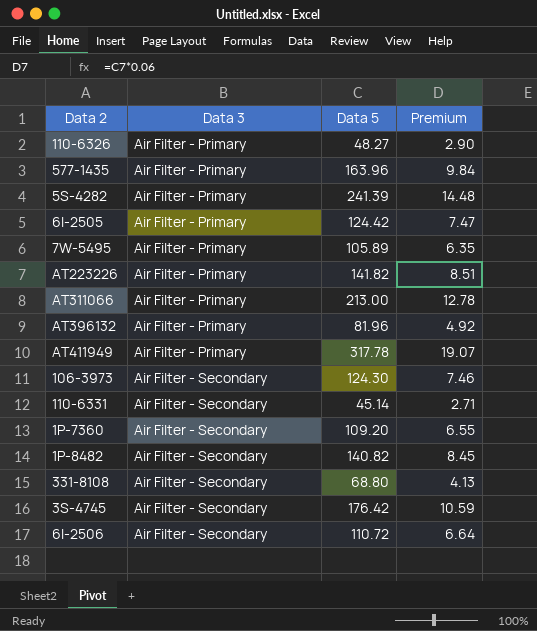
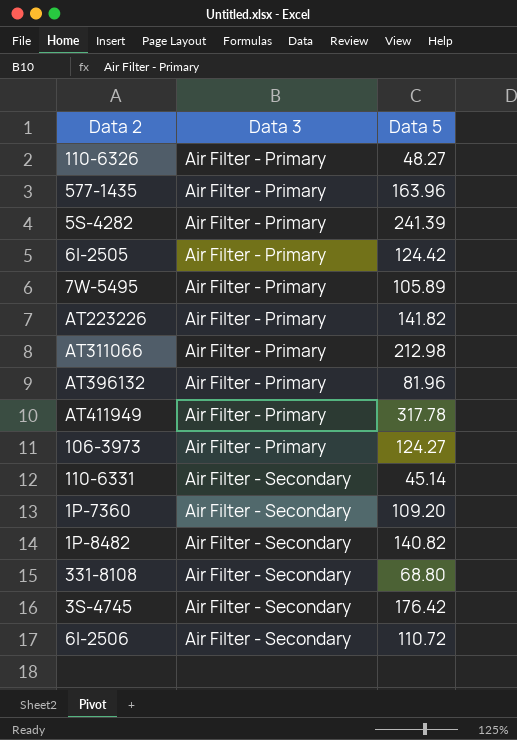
column Premium | formula: [Data 5] * 0.06 -> none
AT311066 | Data 5: 213.00 -> 212.98
106-3973 | Data 3: Air Filter - Secondary -> Air Filter - Primary
106-3973 | Data 5: 124.30 -> 124.27

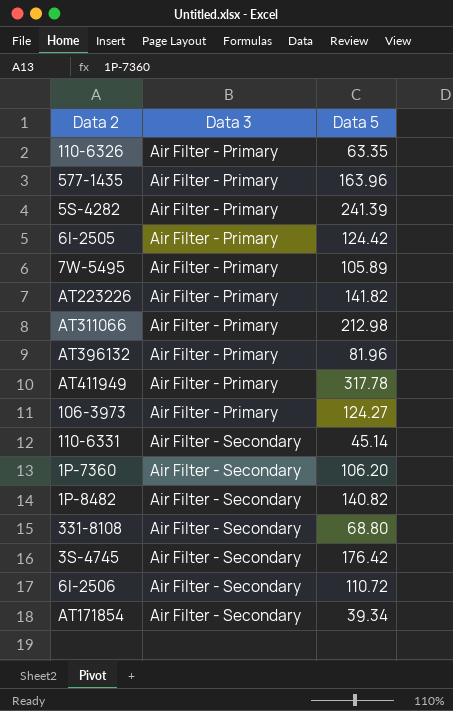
110-6326 | Data 5: 48.27 -> 63.35
1P-7360 | Data 5: 109.20 -> 106.20
row AT171854: none -> Air Filter - Secondary | 39.34

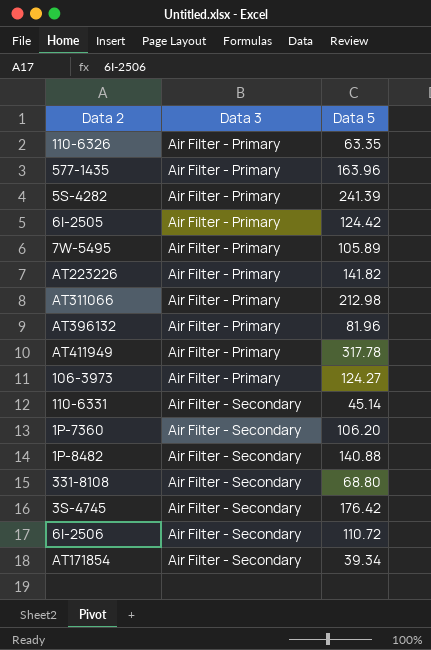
1P-8482 | Data 5: 140.82 -> 140.88

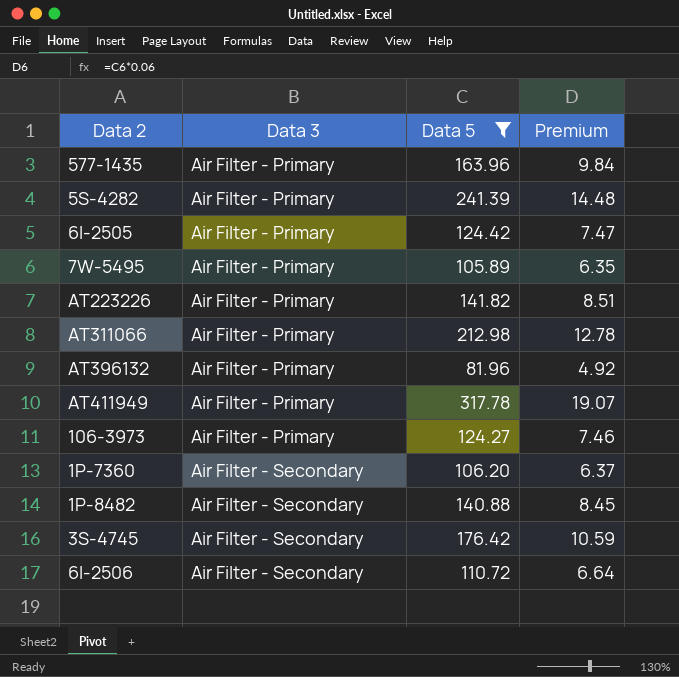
filter: none -> Data 5 >= 81.96
column Premium | formula: none -> [Data 5] * 0.06

